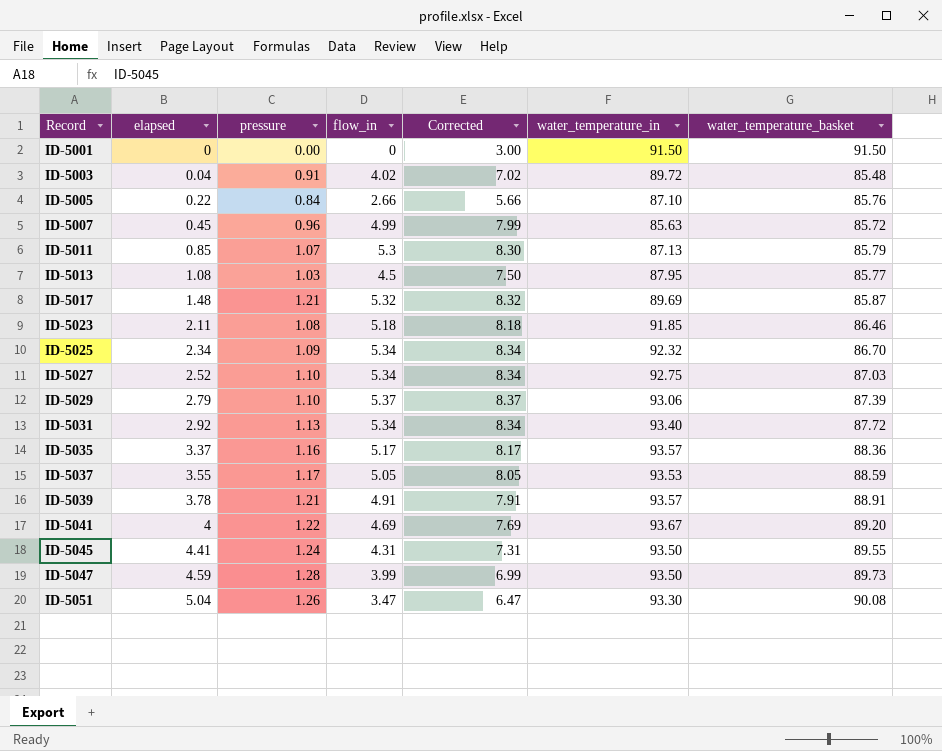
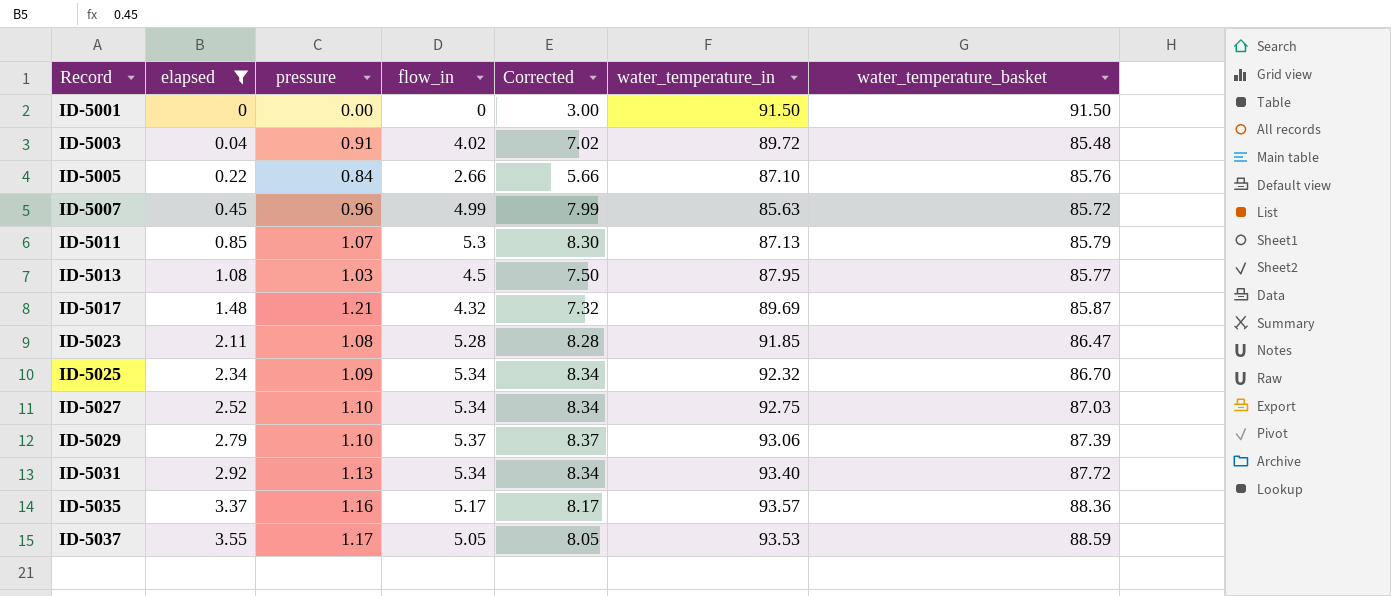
filter: none -> elapsed <= 3.55
ID-5017 | flow_in: 5.32 -> 4.32
ID-5017 | Corrected: 8.32 -> 7.32
ID-5023 | flow_in: 5.18 -> 5.28
ID-5023 | Corrected: 8.18 -> 8.28
ID-5023 | water_temperature_basket: 86.46 -> 86.47

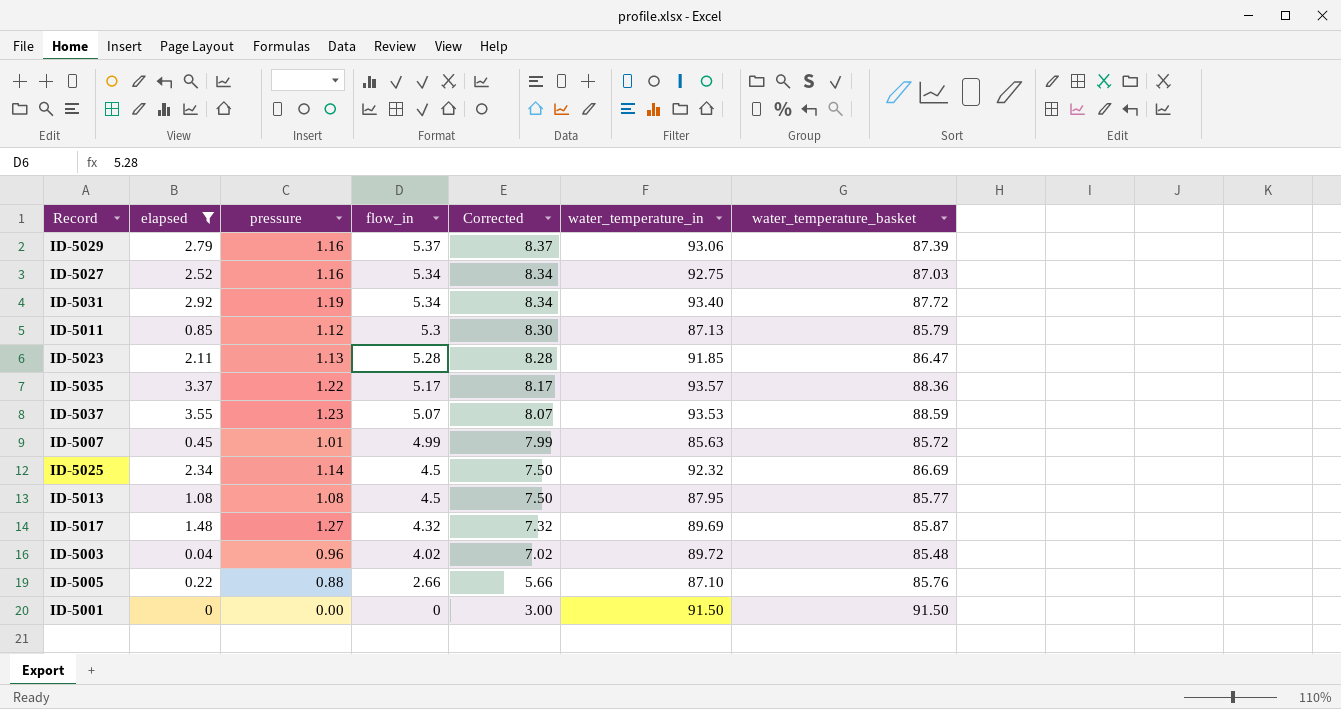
row order: Record ascending -> flow_in descending
ID-5029 | pressure: 1.10 -> 1.16
ID-5027 | pressure: 1.10 -> 1.16
ID-5031 | pressure: 1.13 -> 1.19
ID-5011 | pressure: 1.07 -> 1.12
ID-5023 | pressure: 1.08 -> 1.13
ID-5035 | pressure: 1.16 -> 1.22
ID-5037 | pressure: 1.17 -> 1.23
ID-5037 | flow_in: 5.05 -> 5.07
ID-5037 | Corrected: 8.05 -> 8.07
ID-5007 | pressure: 0.96 -> 1.01
ID-5025 | pressure: 1.09 -> 1.14
ID-5025 | flow_in: 5.34 -> 4.5
ID-5025 | Corrected: 8.34 -> 7.50
ID-5025 | water_temperature_basket: 86.70 -> 86.69
ID-5013 | pressure: 1.03 -> 1.08
ID-5017 | pressure: 1.21 -> 1.27
ID-5003 | pressure: 0.91 -> 0.96
ID-5005 | pressure: 0.84 -> 0.88

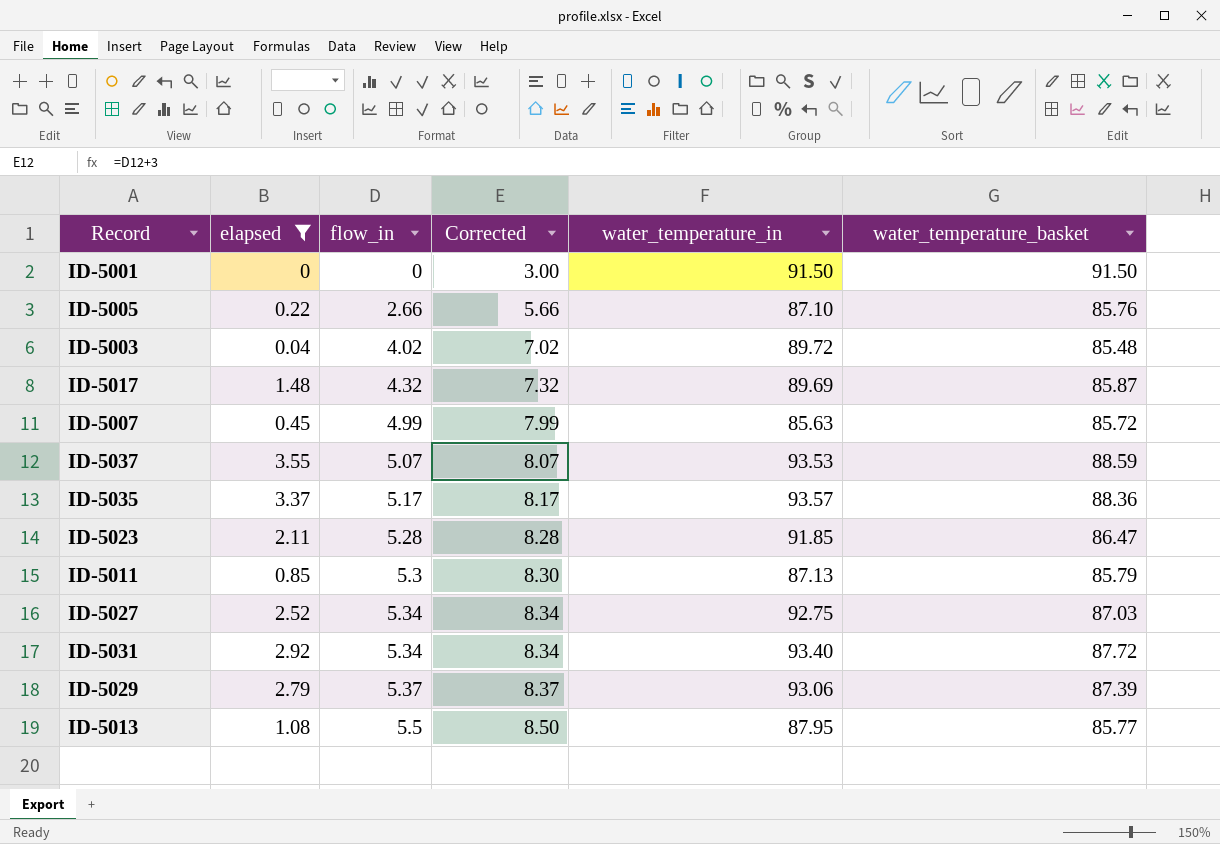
row order: flow_in descending -> flow_in ascending
column pressure | position: 3 -> none
row ID-5025: 2.34 | 1.14 | 4.5 | 7.50 | 92.32 | 86.69 -> none
ID-5013 | flow_in: 4.5 -> 5.5
ID-5013 | Corrected: 7.50 -> 8.50

